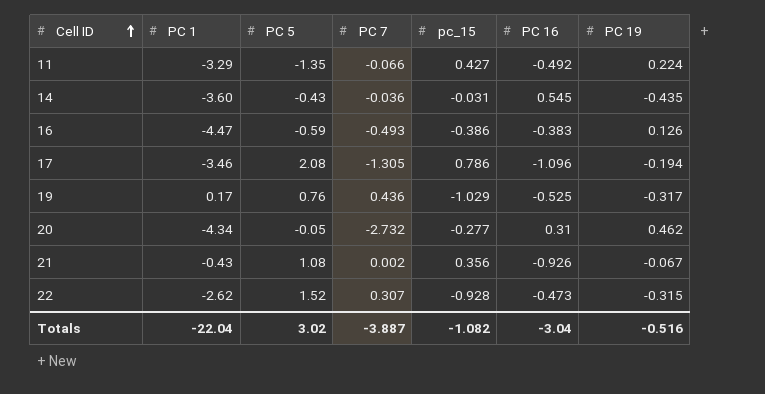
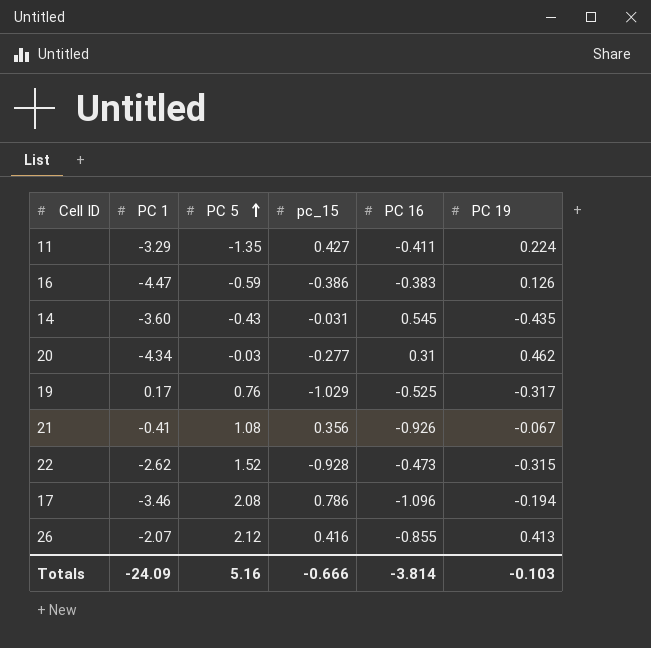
row order: Cell ID ascending -> PC 5 ascending
column PC 7 | position: 4 -> none
11 | PC 16: -0.492 -> -0.411
20 | PC 5: -0.05 -> -0.03
21 | PC 1: -0.43 -> -0.41
row 26: none -> -2.07 | 2.12 | 0.416 | -0.855 | 0.413
Totals | PC 1: -22.04 -> -24.09
Totals | PC 5: 3.02 -> 5.16
Totals | pc_15: -1.082 -> -0.666
Totals | PC 16: -3.04 -> -3.814
Totals | PC 19: -0.516 -> -0.103

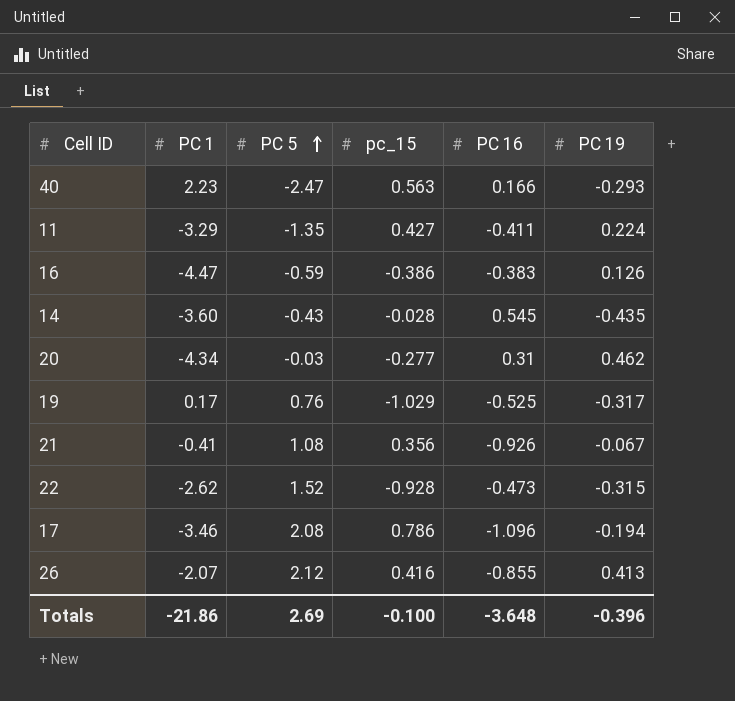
row 40: none -> 2.23 | -2.47 | 0.563 | 0.166 | -0.293
14 | pc_15: -0.031 -> -0.028
Totals | PC 1: -24.09 -> -21.86
Totals | PC 5: 5.16 -> 2.69
Totals | pc_15: -0.666 -> -0.100
Totals | PC 16: -3.814 -> -3.648
Totals | PC 19: -0.103 -> -0.396

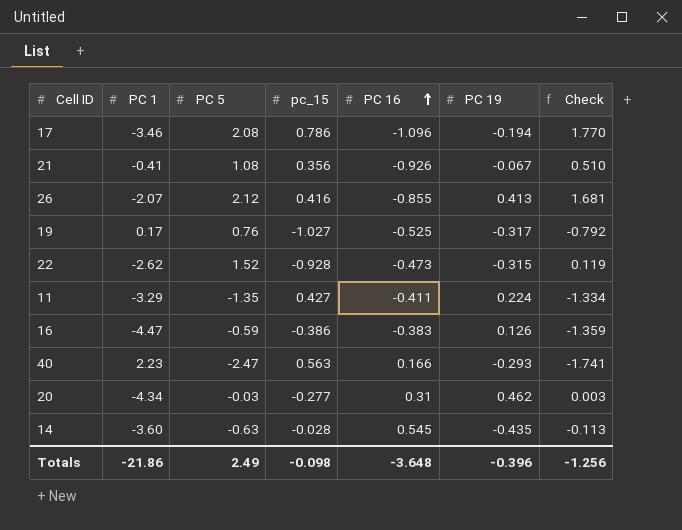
row order: PC 5 ascending -> PC 16 ascending
column Check | formula: none -> [PC 5] + [pc_15] + [PC 16]
19 | pc_15: -1.029 -> -1.027
14 | PC 5: -0.43 -> -0.63
Totals | PC 5: 2.69 -> 2.49
Totals | pc_15: -0.100 -> -0.098

